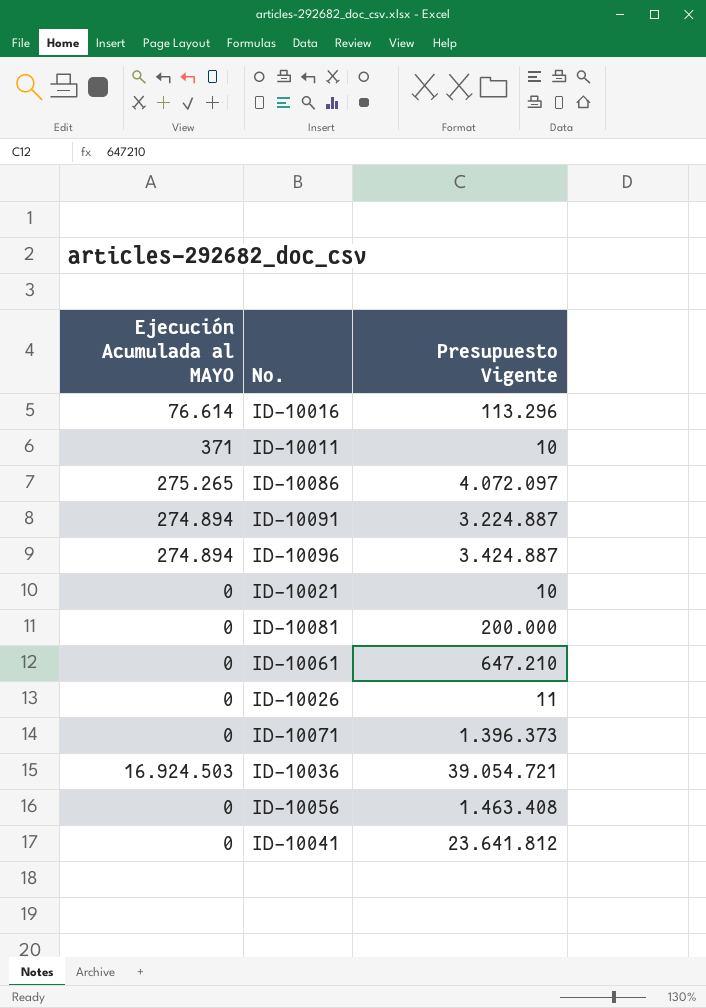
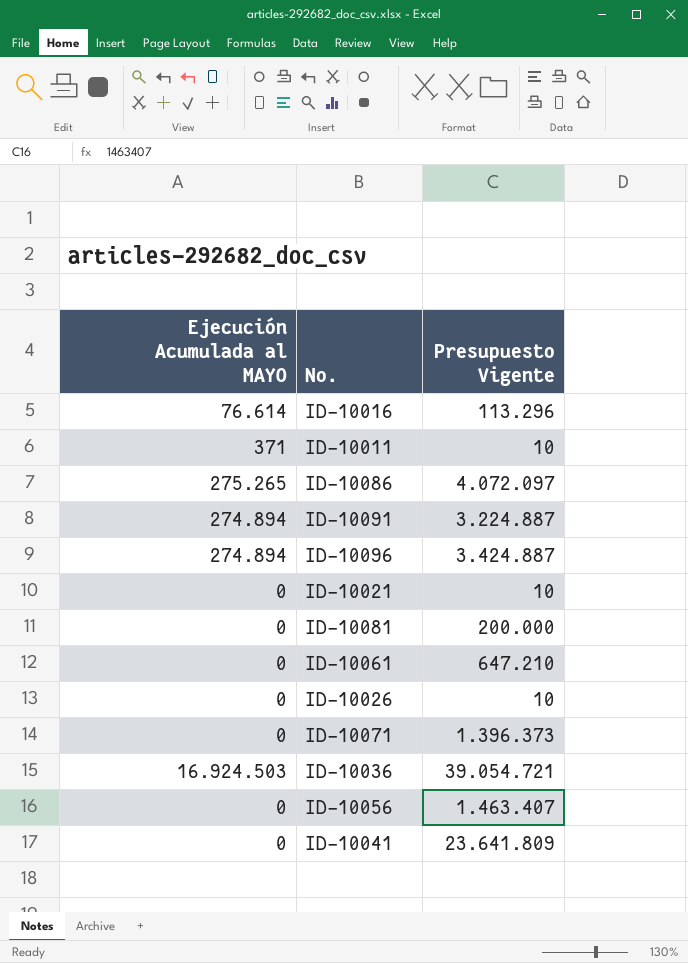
ID-10026 | Presupuesto Vigente: 11 -> 10
ID-10056 | Presupuesto Vigente: 1.463.408 -> 1.463.407
ID-10041 | Presupuesto Vigente: 23.641.812 -> 23.641.809

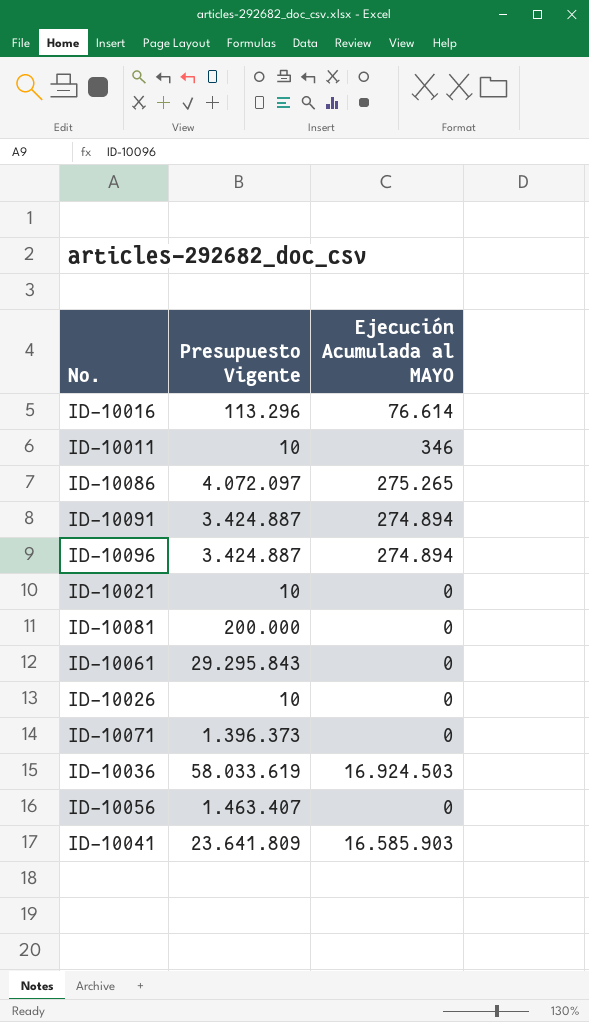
column Ejecución Acumulada al MAYO | position: 1 -> 3
ID-10011 | Ejecución Acumulada al MAYO: 371 -> 346
ID-10091 | Presupuesto Vigente: 3.224.887 -> 3.424.887
ID-10061 | Presupuesto Vigente: 647.210 -> 29.295.843
ID-10036 | Presupuesto Vigente: 39.054.721 -> 58.033.619
ID-10041 | Ejecución Acumulada al MAYO: 0 -> 16.585.903

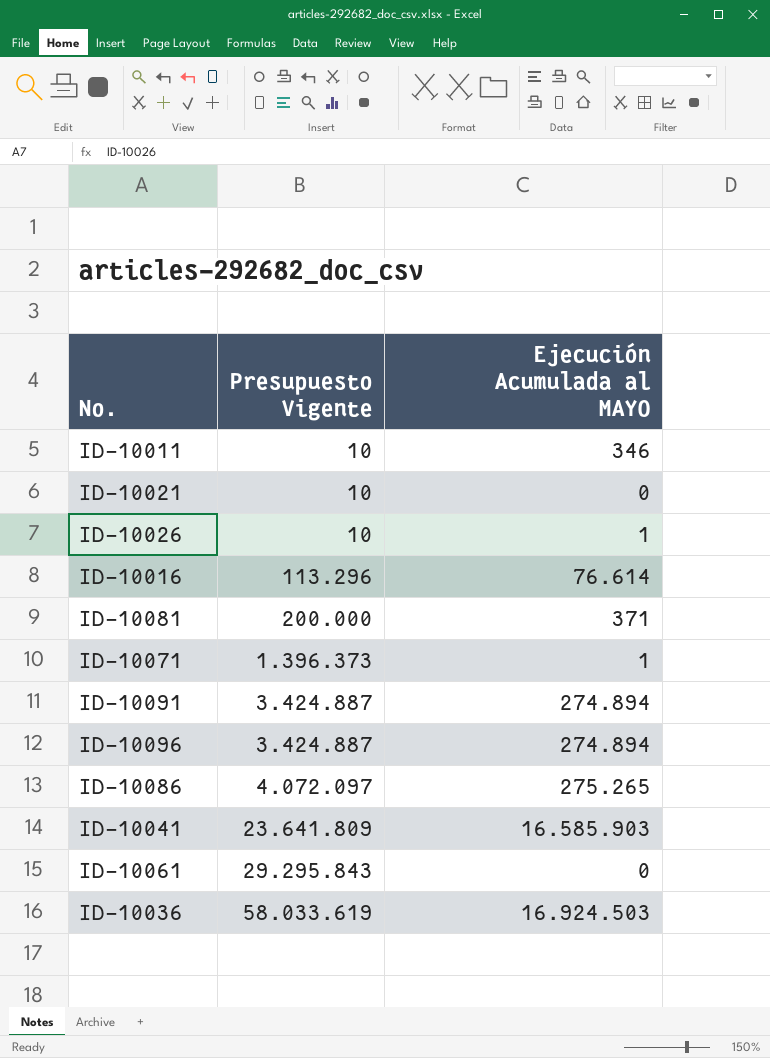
row order: none -> Presupuesto Vigente ascending
row ID-10056: 1.463.407 | 0 -> none
ID-10026 | Ejecución Acumulada al MAYO: 0 -> 1
ID-10081 | Ejecución Acumulada al MAYO: 0 -> 371
ID-10071 | Ejecución Acumulada al MAYO: 0 -> 1

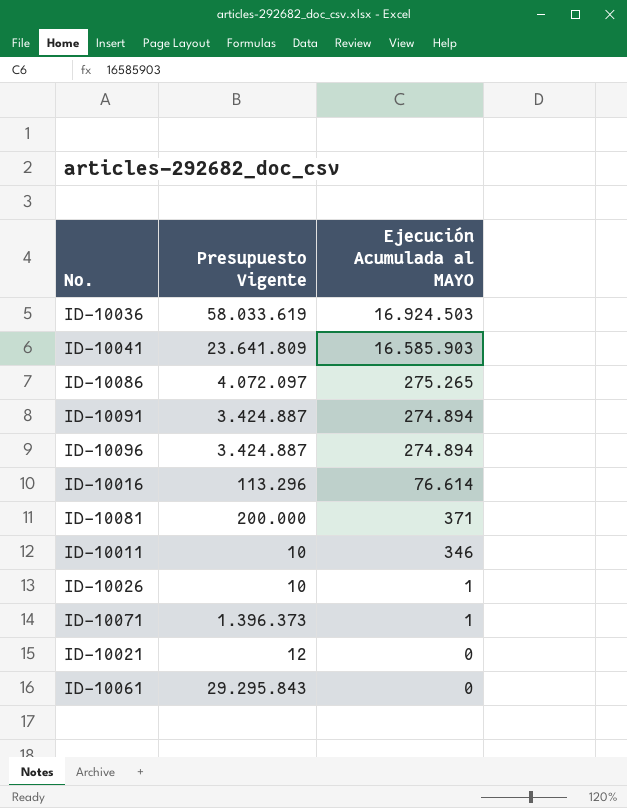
row order: Presupuesto Vigente ascending -> Ejecución Acumulada al MAYO descending
ID-10021 | Presupuesto Vigente: 10 -> 12

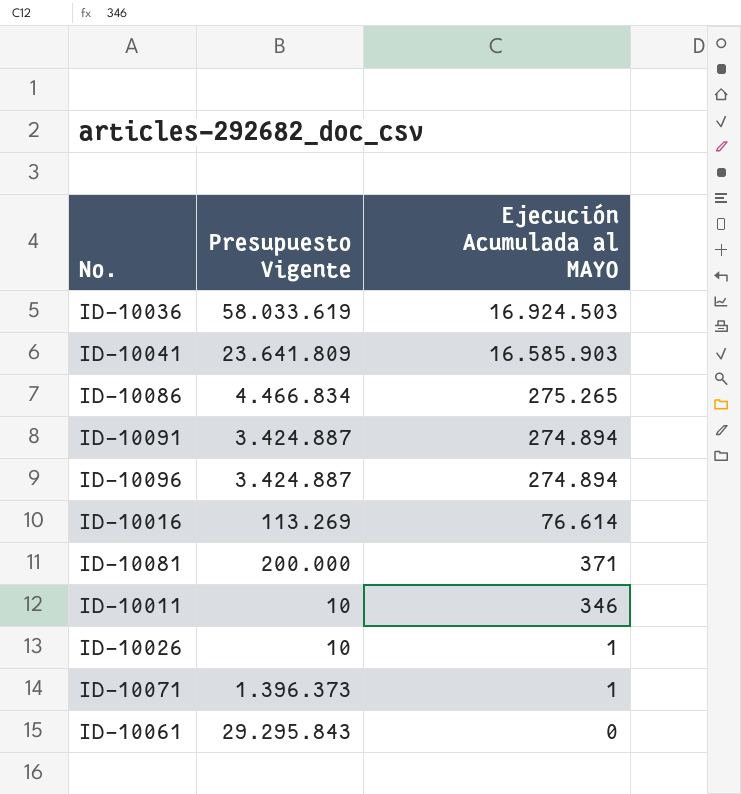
row ID-10021: 12 | 0 -> none
ID-10086 | Presupuesto Vigente: 4.072.097 -> 4.466.834
ID-10016 | Presupuesto Vigente: 113.296 -> 113.269

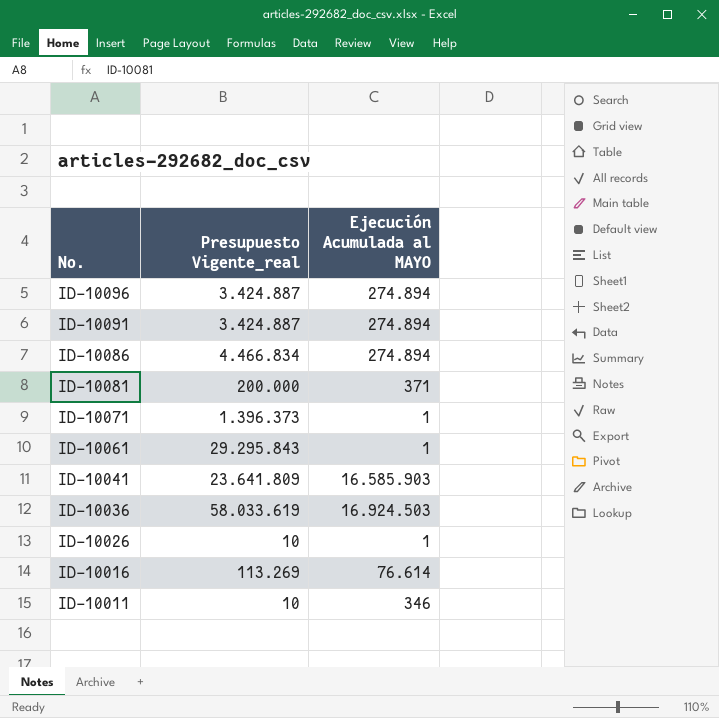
row order: Ejecución Acumulada al MAYO descending -> No. descending
column name: Presupuesto Vigente -> Presupuesto Vigente_real
ID-10086 | Ejecución Acumulada al MAYO: 275.265 -> 274.894
ID-10061 | Ejecución Acumulada al MAYO: 0 -> 1

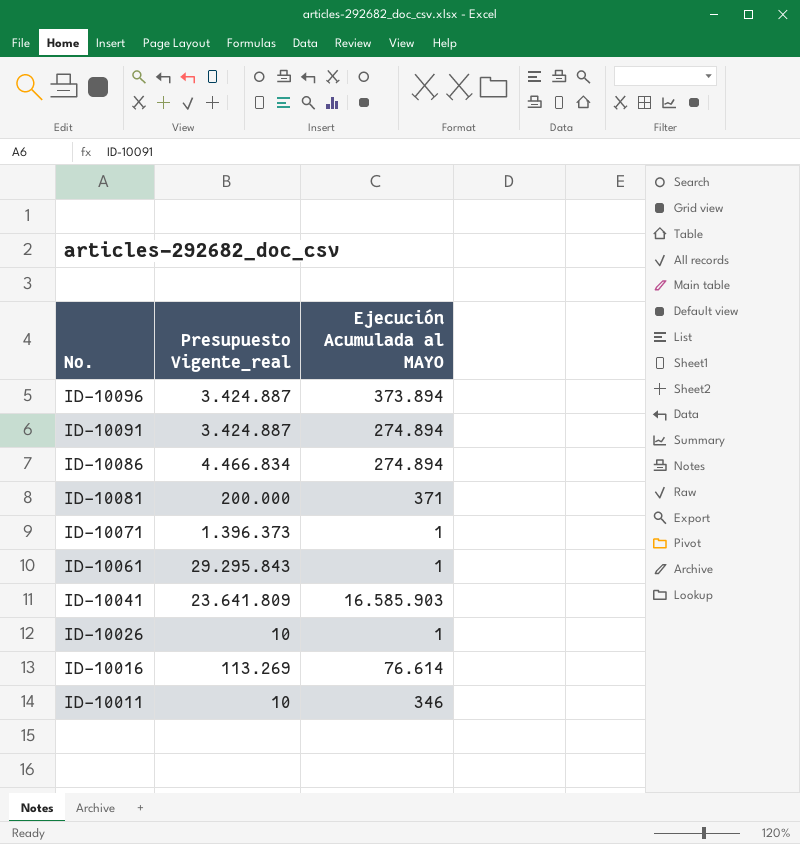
row ID-10036: 58.033.619 | 16.924.503 -> none
ID-10096 | Ejecución Acumulada al MAYO: 274.894 -> 373.894

